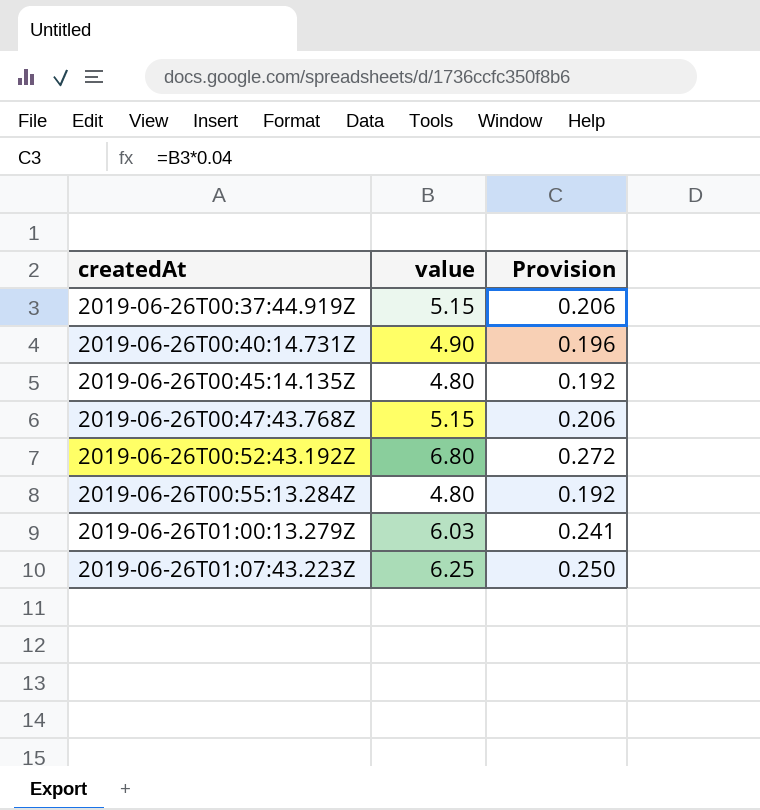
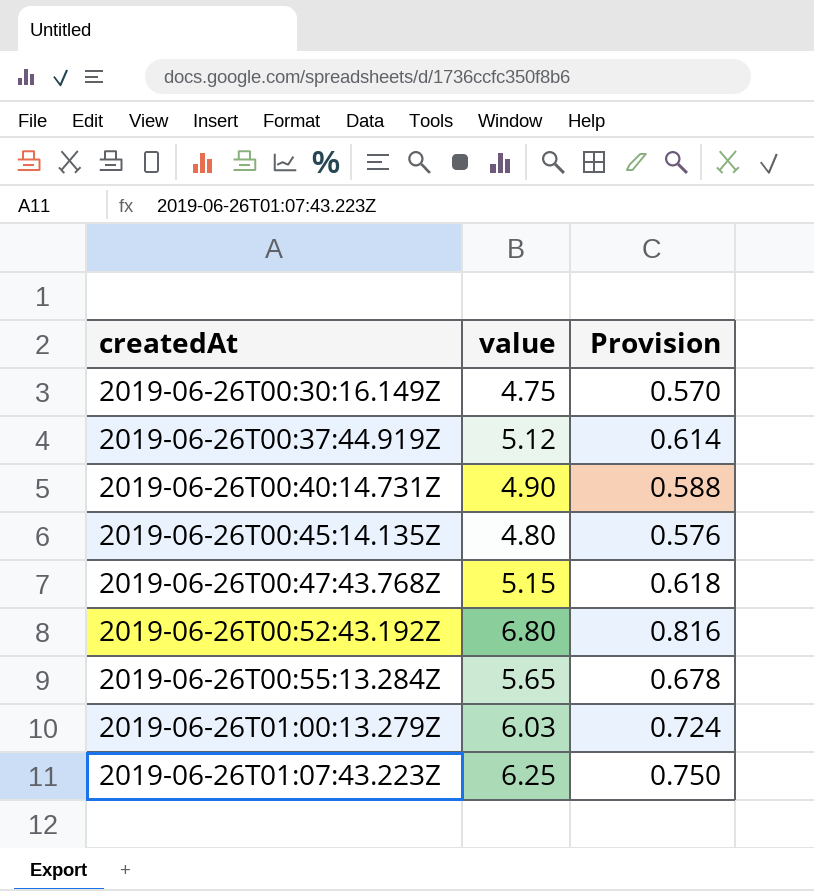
column Provision | formula: [value] * 0.04 -> [value] * 0.12
row 2019-06-26T00:30:16.149Z: none -> 4.75 | 0.570
2019-06-26T00:37:44.919Z | value: 5.15 -> 5.12
2019-06-26T00:55:13.284Z | value: 4.80 -> 5.65

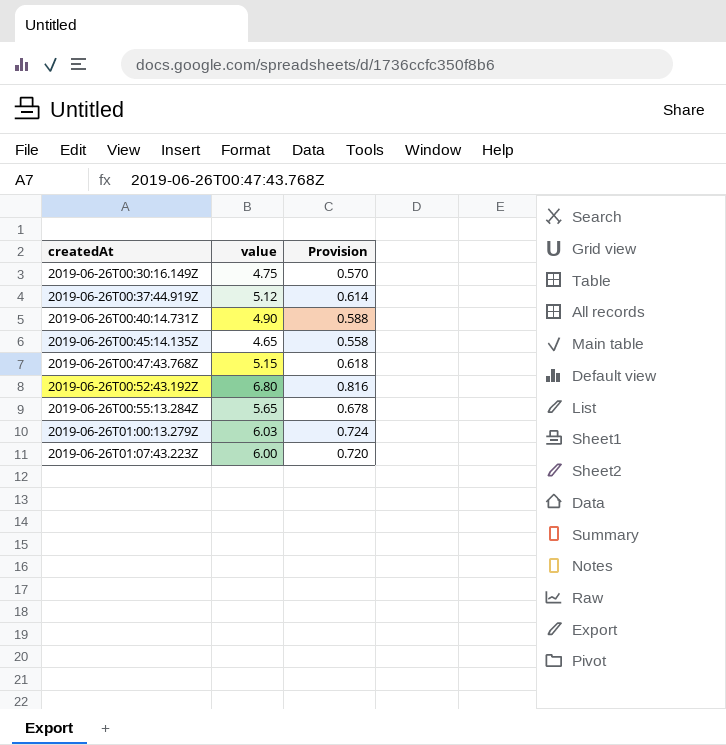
2019-06-26T00:45:14.135Z | value: 4.80 -> 4.65
2019-06-26T00:45:14.135Z | Provision: 0.576 -> 0.558
2019-06-26T01:07:43.223Z | value: 6.25 -> 6.00
2019-06-26T01:07:43.223Z | Provision: 0.750 -> 0.720

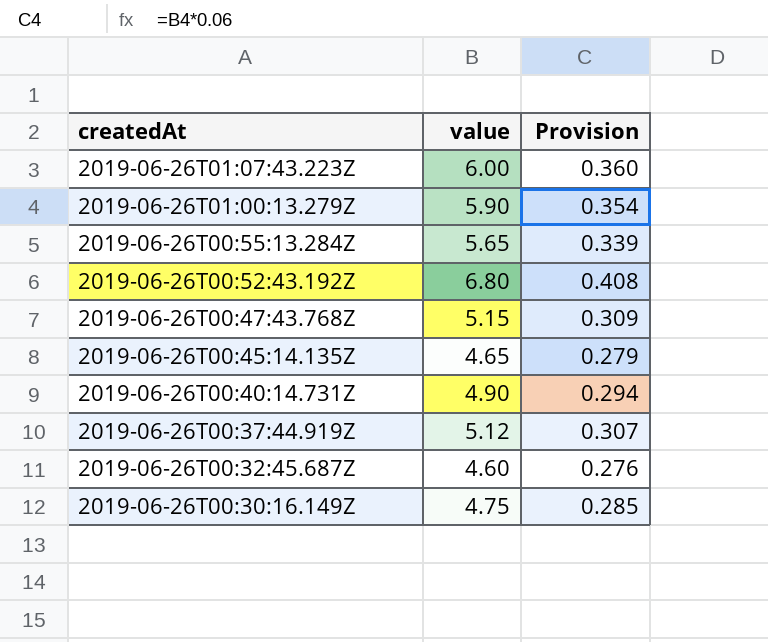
row order: createdAt ascending -> createdAt descending
column Provision | formula: [value] * 0.12 -> [value] * 0.06
2019-06-26T01:00:13.279Z | value: 6.03 -> 5.90
row 2019-06-26T00:32:45.687Z: none -> 4.60 | 0.276

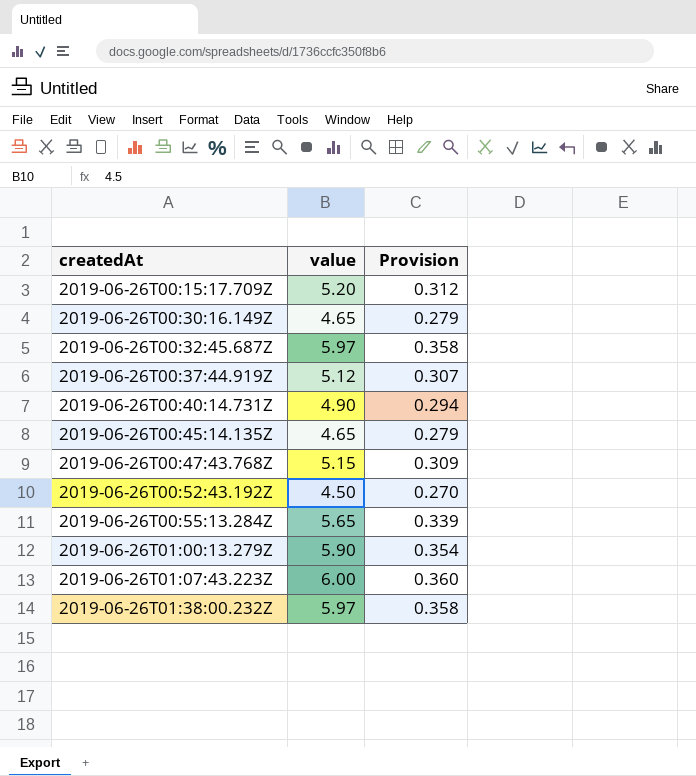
row order: createdAt descending -> createdAt ascending
row 2019-06-26T00:15:17.709Z: none -> 5.20 | 0.312
2019-06-26T00:30:16.149Z | value: 4.75 -> 4.65
2019-06-26T00:30:16.149Z | Provision: 0.285 -> 0.279
2019-06-26T00:32:45.687Z | value: 4.60 -> 5.97
2019-06-26T00:32:45.687Z | Provision: 0.276 -> 0.358
2019-06-26T00:52:43.192Z | value: 6.80 -> 4.50
2019-06-26T00:52:43.192Z | Provision: 0.408 -> 0.270
row 2019-06-26T01:38:00.232Z: none -> 5.97 | 0.358

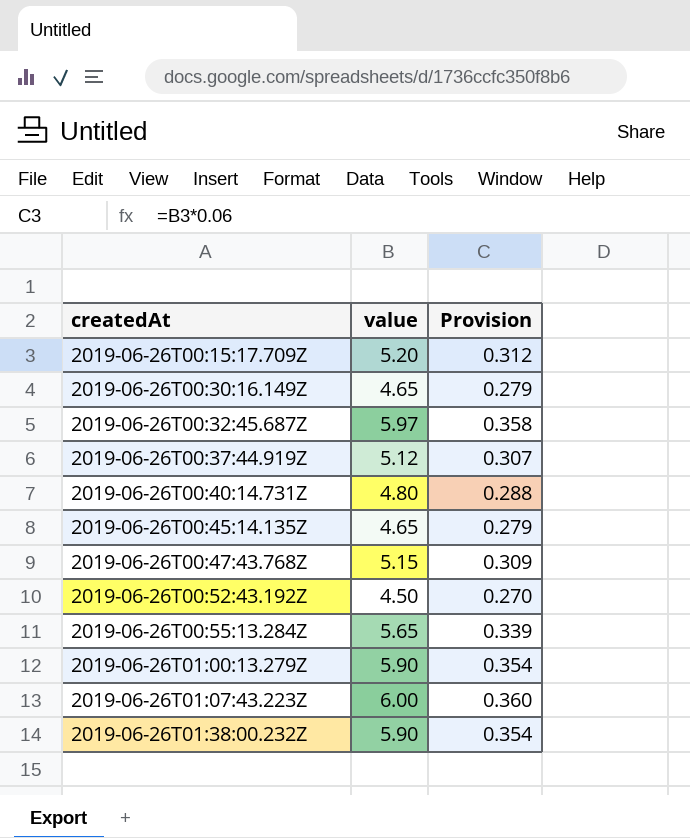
2019-06-26T00:40:14.731Z | value: 4.90 -> 4.80
2019-06-26T00:40:14.731Z | Provision: 0.294 -> 0.288
2019-06-26T01:38:00.232Z | value: 5.97 -> 5.90
2019-06-26T01:38:00.232Z | Provision: 0.358 -> 0.354

